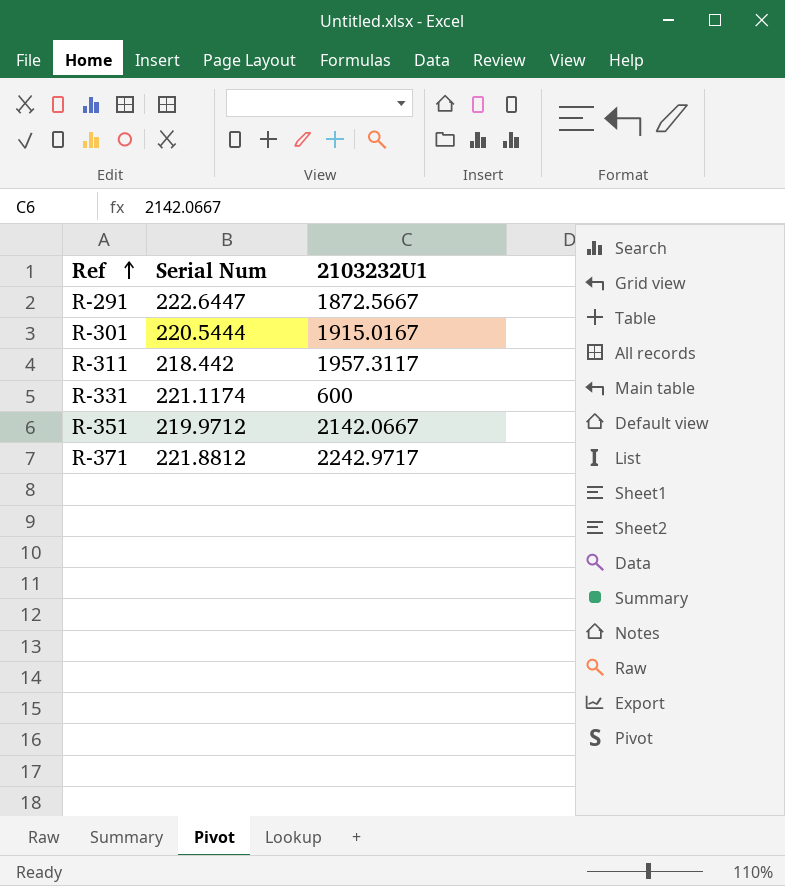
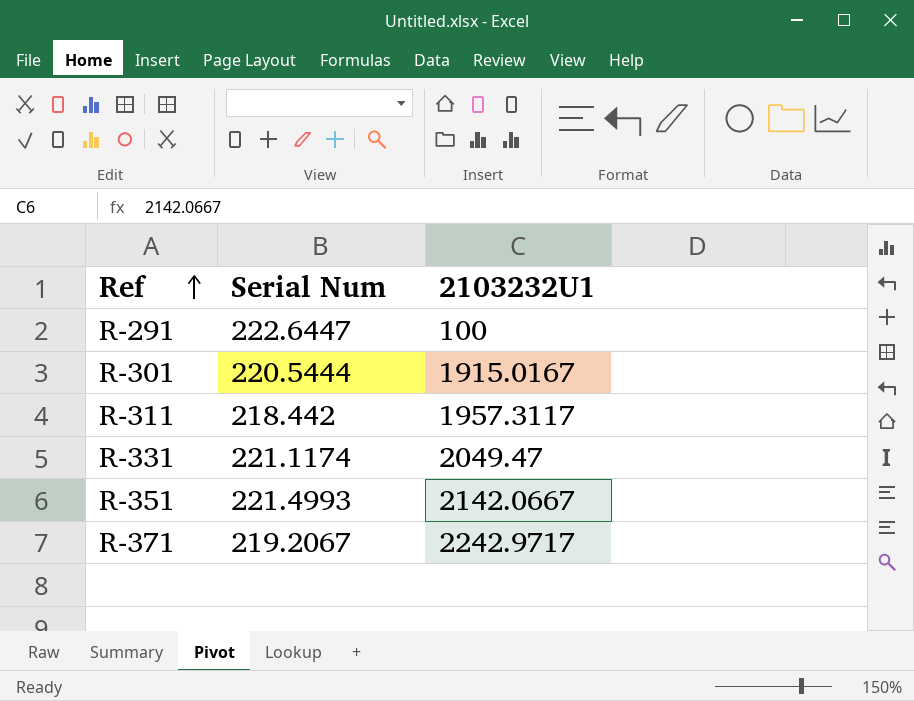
R-291 | 2103232U1: 1872.5667 -> 100
R-331 | 2103232U1: 600 -> 2049.47
R-351 | Serial Num: 219.9712 -> 221.4993
R-371 | Serial Num: 221.8812 -> 219.2067

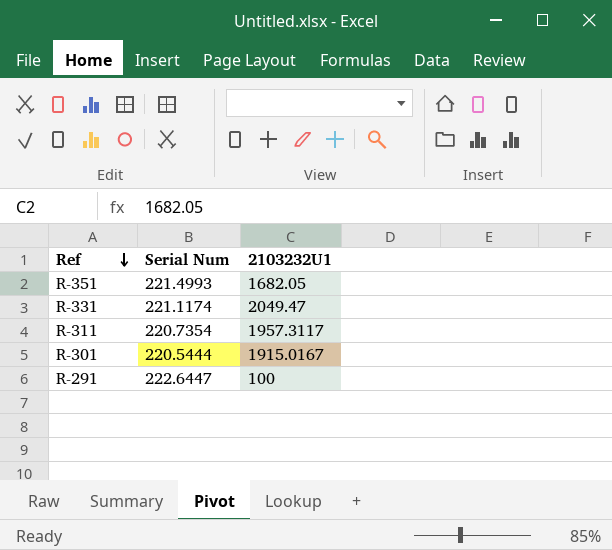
row order: Ref ascending -> Ref descending
row R-371: 219.2067 | 2242.9717 -> none
R-351 | 2103232U1: 2142.0667 -> 1682.05
R-311 | Serial Num: 218.442 -> 220.7354

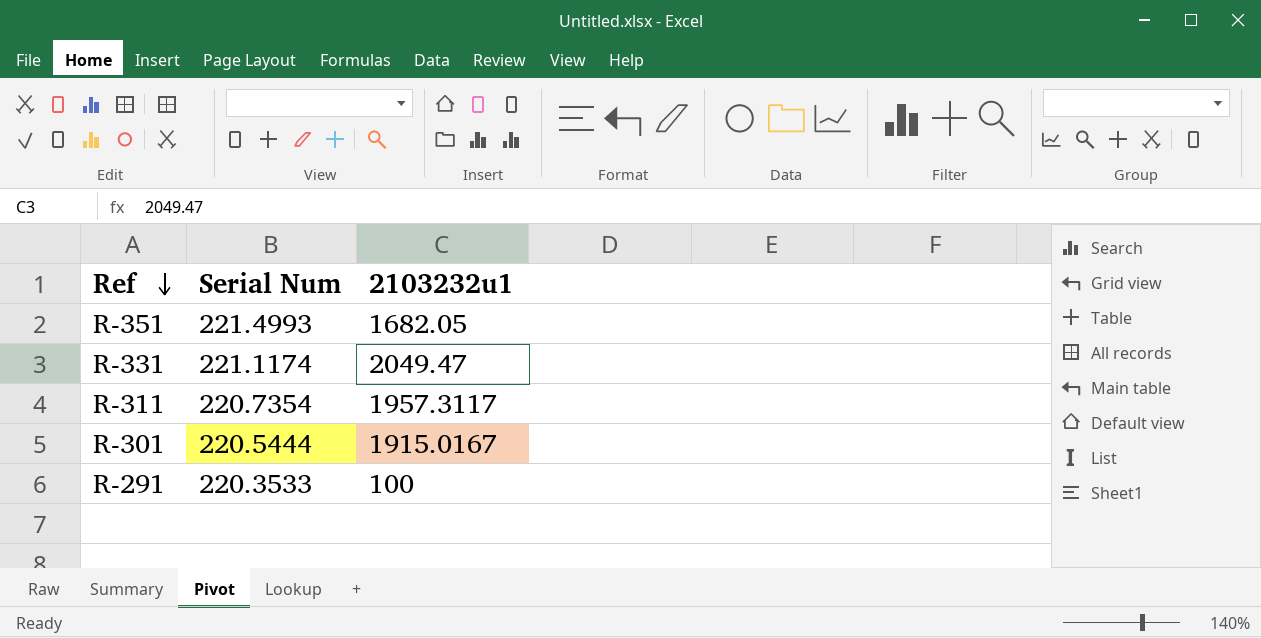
column name: 2103232U1 -> 2103232u1
R-291 | Serial Num: 222.6447 -> 220.3533

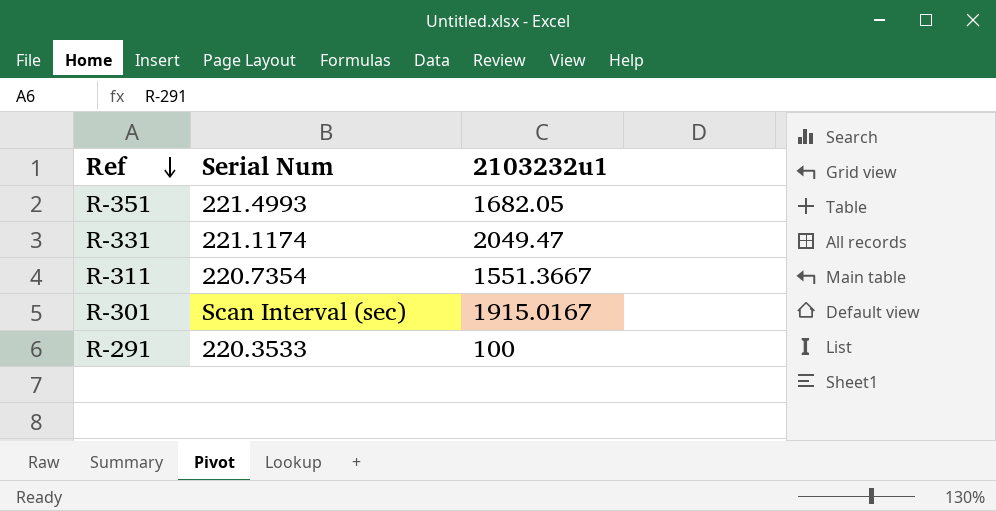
R-311 | 2103232u1: 1957.3117 -> 1551.3667
R-301 | Serial Num: 220.5444 -> Scan Interval (sec)

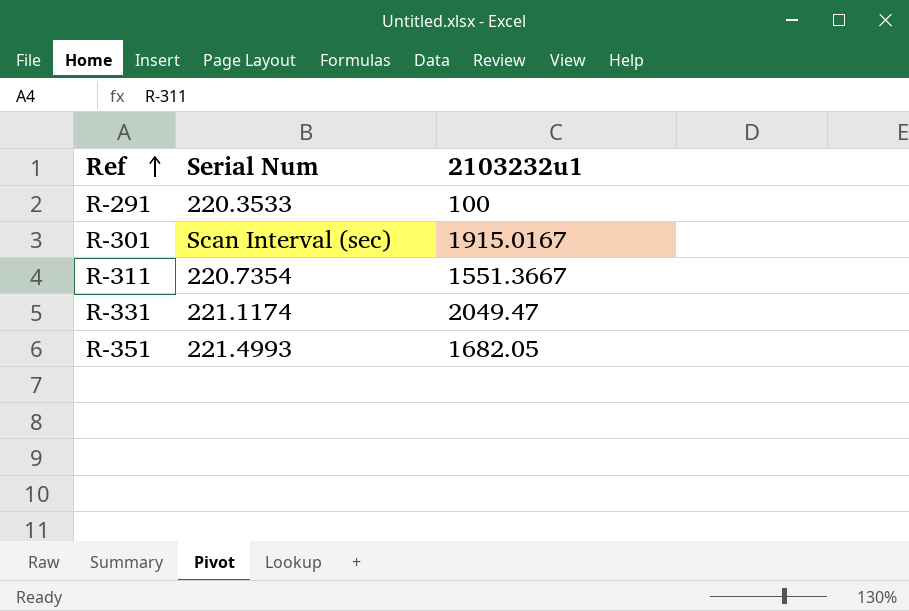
row order: Ref descending -> Ref ascending

